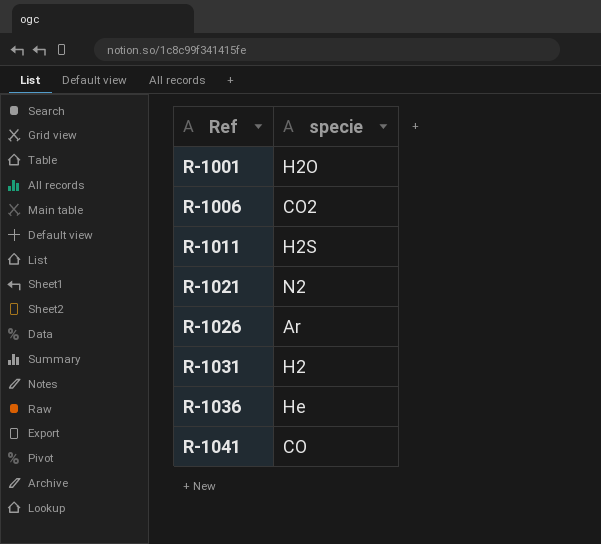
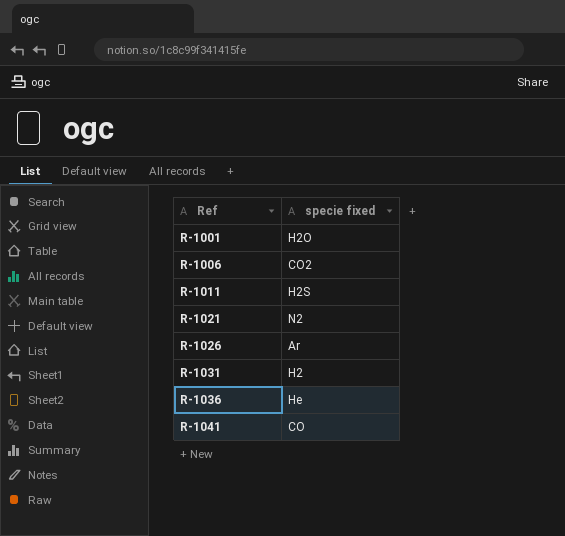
column name: specie -> specie fixed

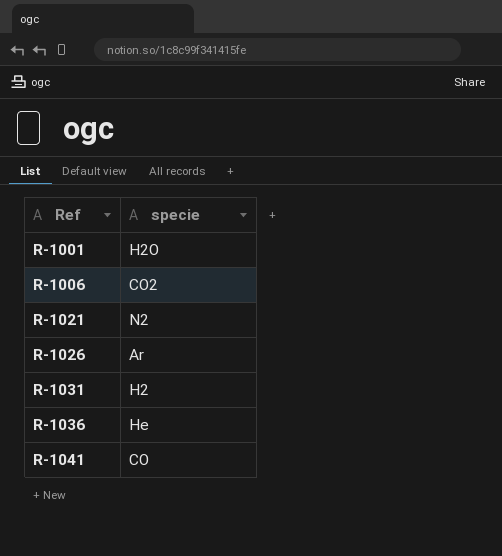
column name: specie fixed -> specie
row R-1011: H2S -> none

